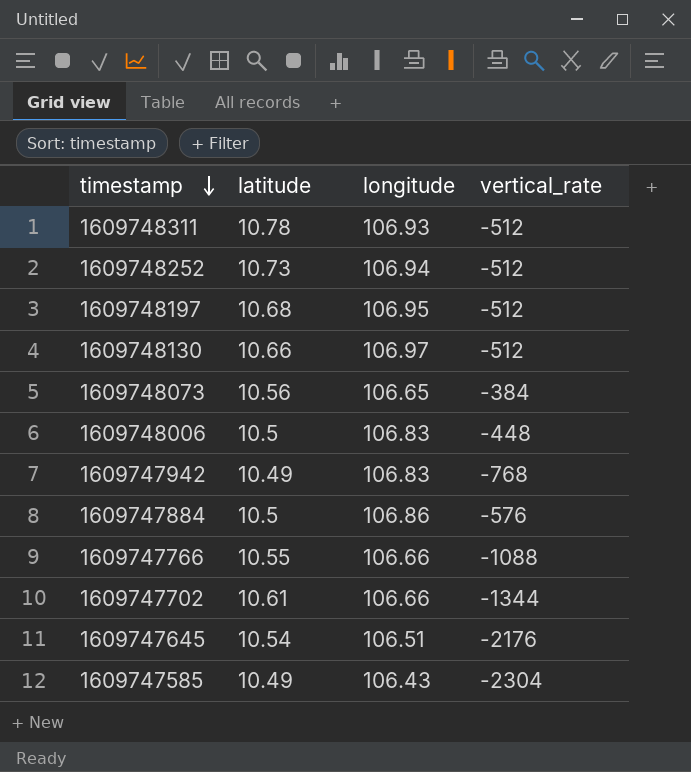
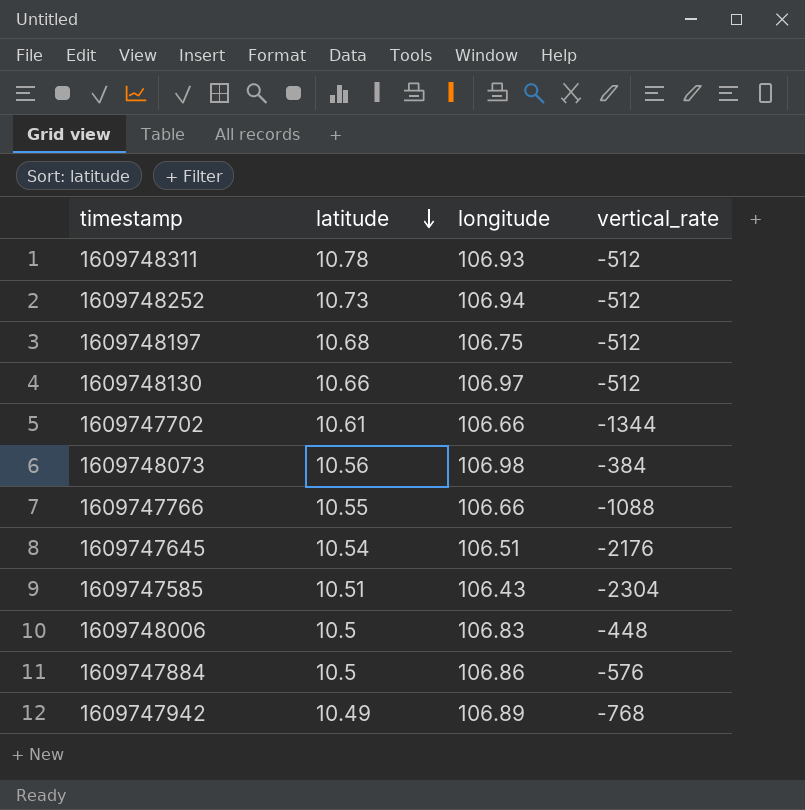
row order: timestamp descending -> latitude descending
1609748197 | longitude: 106.95 -> 106.75
1609748073 | longitude: 106.65 -> 106.98
1609747585 | latitude: 10.49 -> 10.51
1609747942 | longitude: 106.83 -> 106.89

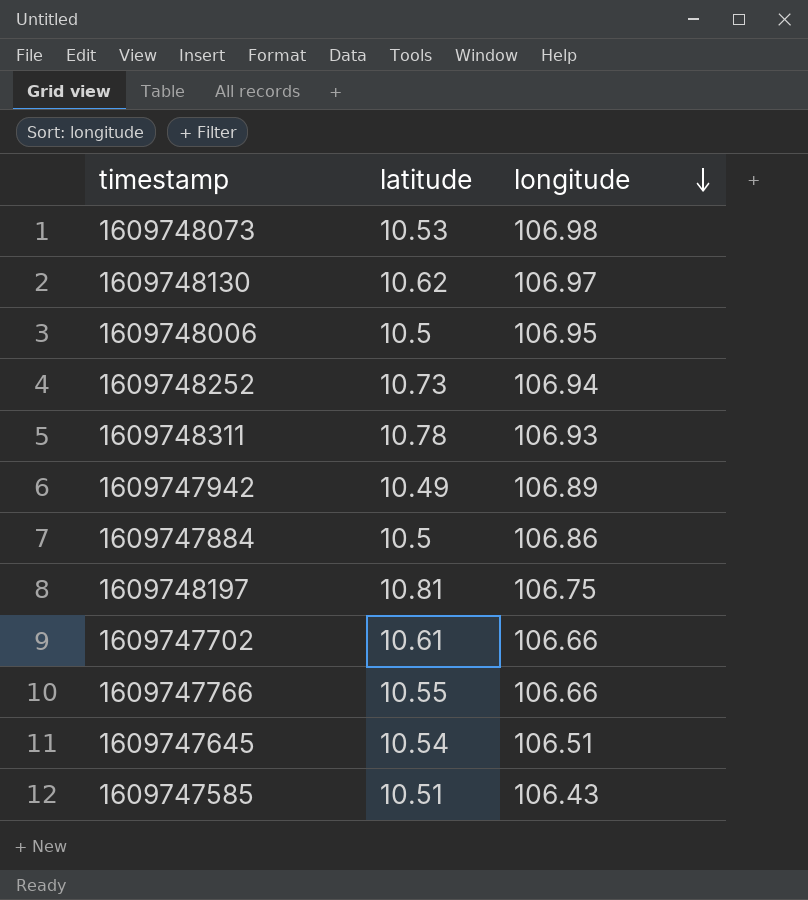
row order: latitude descending -> longitude descending
column vertical_rate | position: 4 -> none
1609748073 | latitude: 10.56 -> 10.53
1609748130 | latitude: 10.66 -> 10.62
1609748006 | longitude: 106.83 -> 106.95
1609748197 | latitude: 10.68 -> 10.81

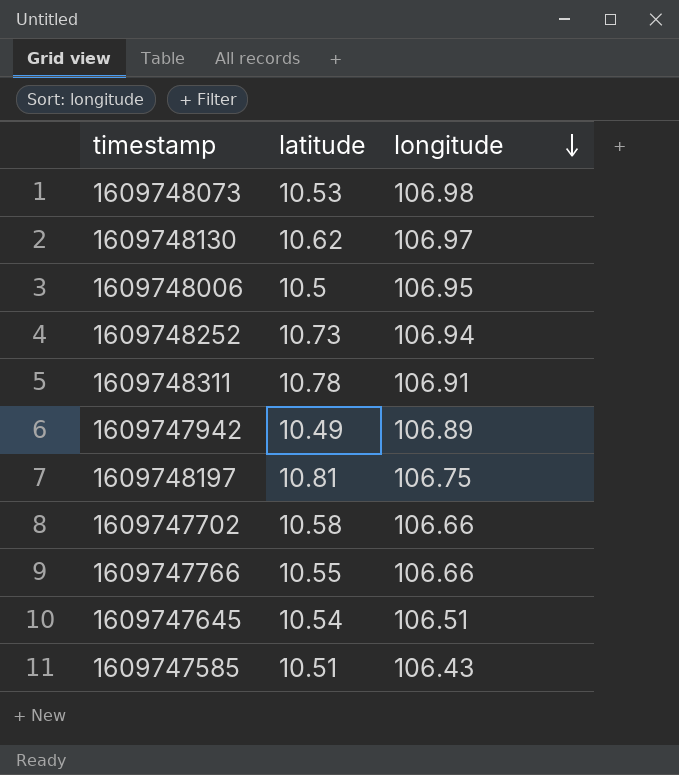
row 1609747884: 10.5 | 106.86 -> none
1609748311 | longitude: 106.93 -> 106.91
1609747702 | latitude: 10.61 -> 10.58

